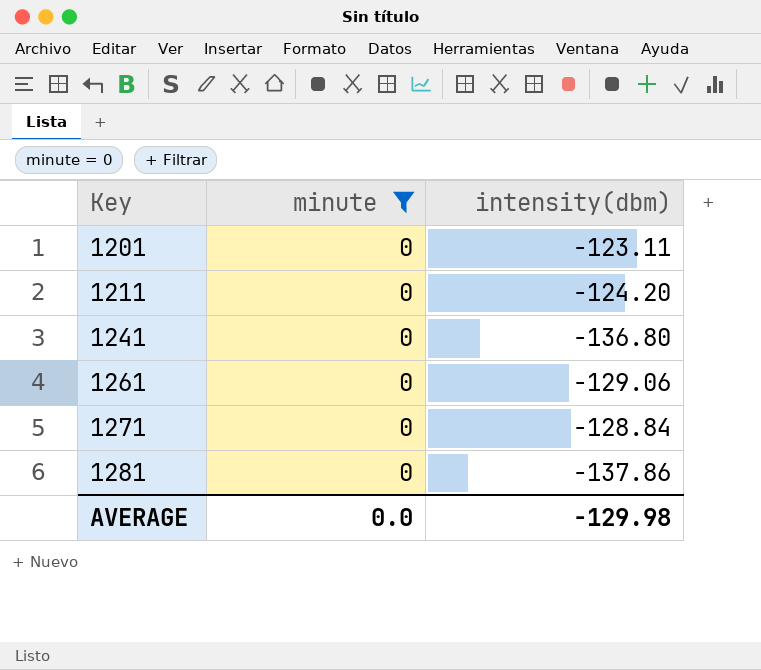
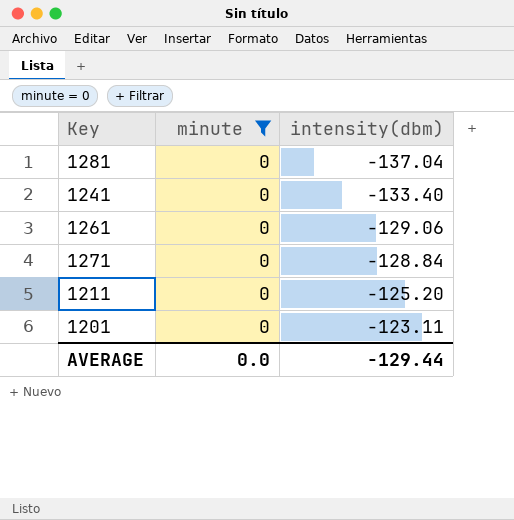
row order: Key ascending -> intensity(dbm) ascending
1281 | intensity(dbm): -137.86 -> -137.04
1241 | intensity(dbm): -136.80 -> -133.40
1211 | intensity(dbm): -124.20 -> -125.20
AVERAGE | intensity(dbm): -129.98 -> -129.44

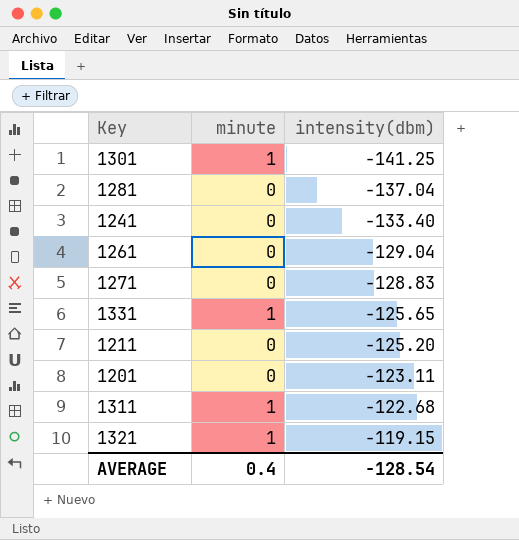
filter: minute = 0 -> none
1261 | intensity(dbm): -129.06 -> -129.04
1271 | intensity(dbm): -128.84 -> -128.83
AVERAGE | minute: 0.0 -> 0.4
AVERAGE | intensity(dbm): -129.44 -> -128.54

